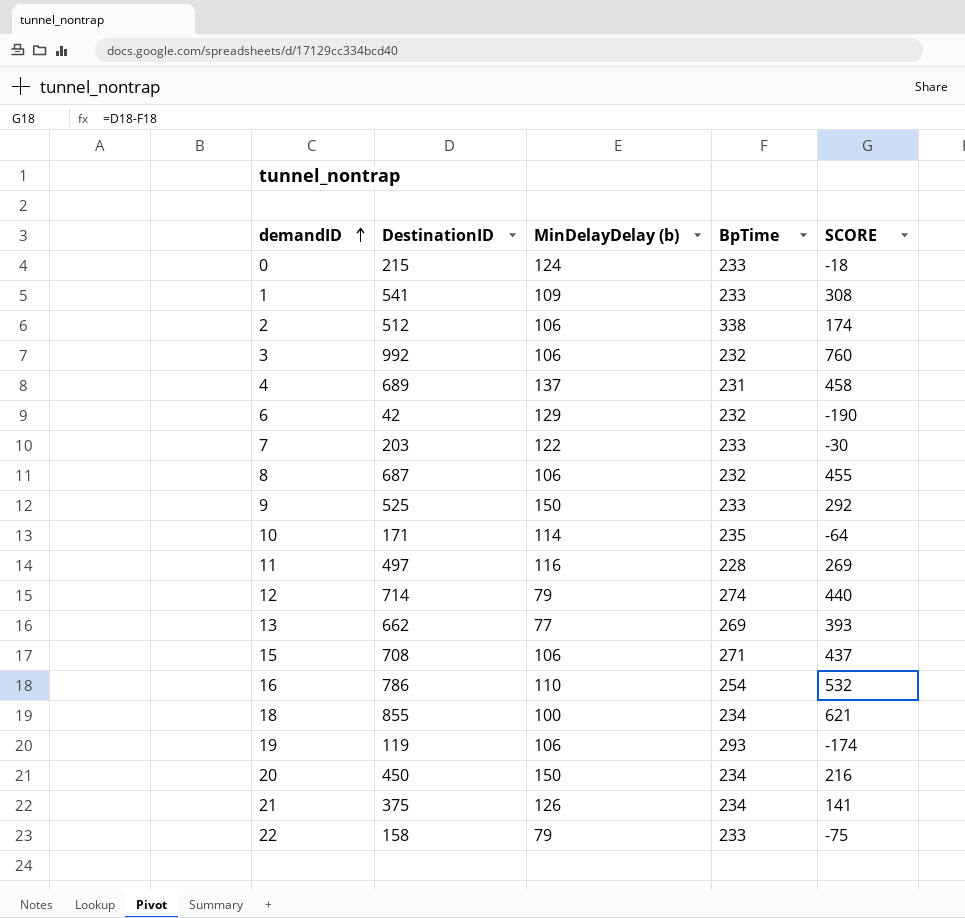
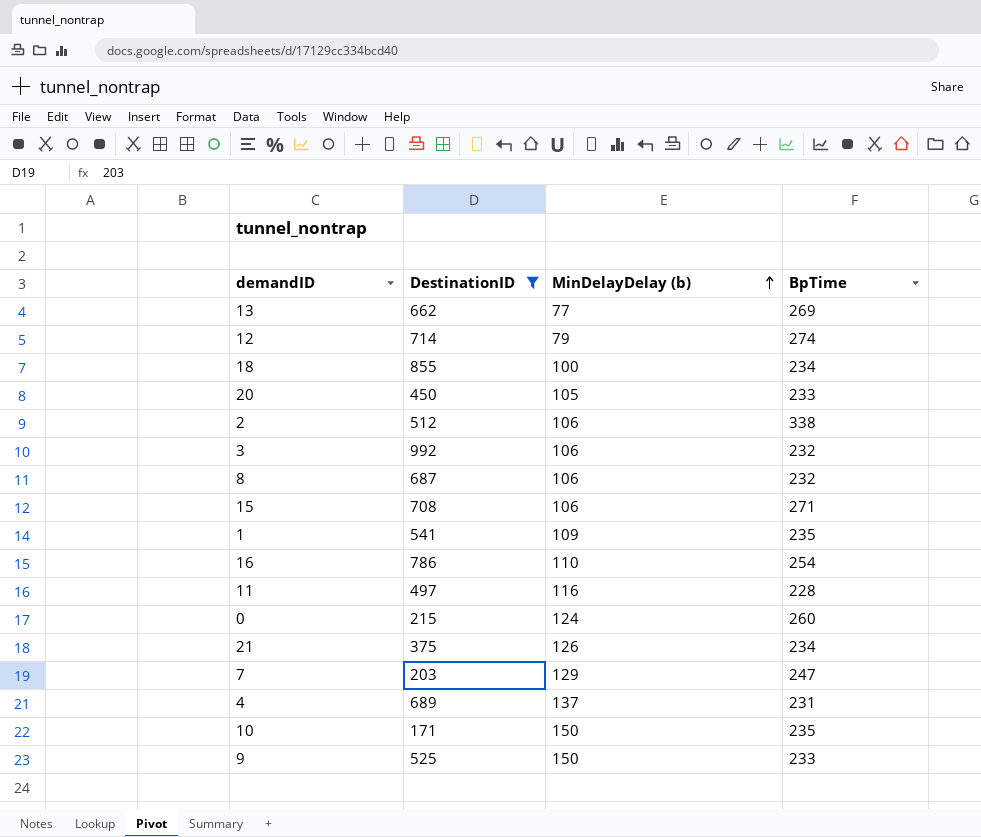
filter: none -> DestinationID >= 171
row order: demandID ascending -> MinDelayDelay (b) ascending
column SCORE | formula: [DestinationID] - [BpTime] -> none
20 | MinDelayDelay (b): 150 -> 105
20 | BpTime: 234 -> 233
1 | BpTime: 233 -> 235
0 | BpTime: 233 -> 260
7 | MinDelayDelay (b): 122 -> 129
7 | BpTime: 233 -> 247
10 | MinDelayDelay (b): 114 -> 150

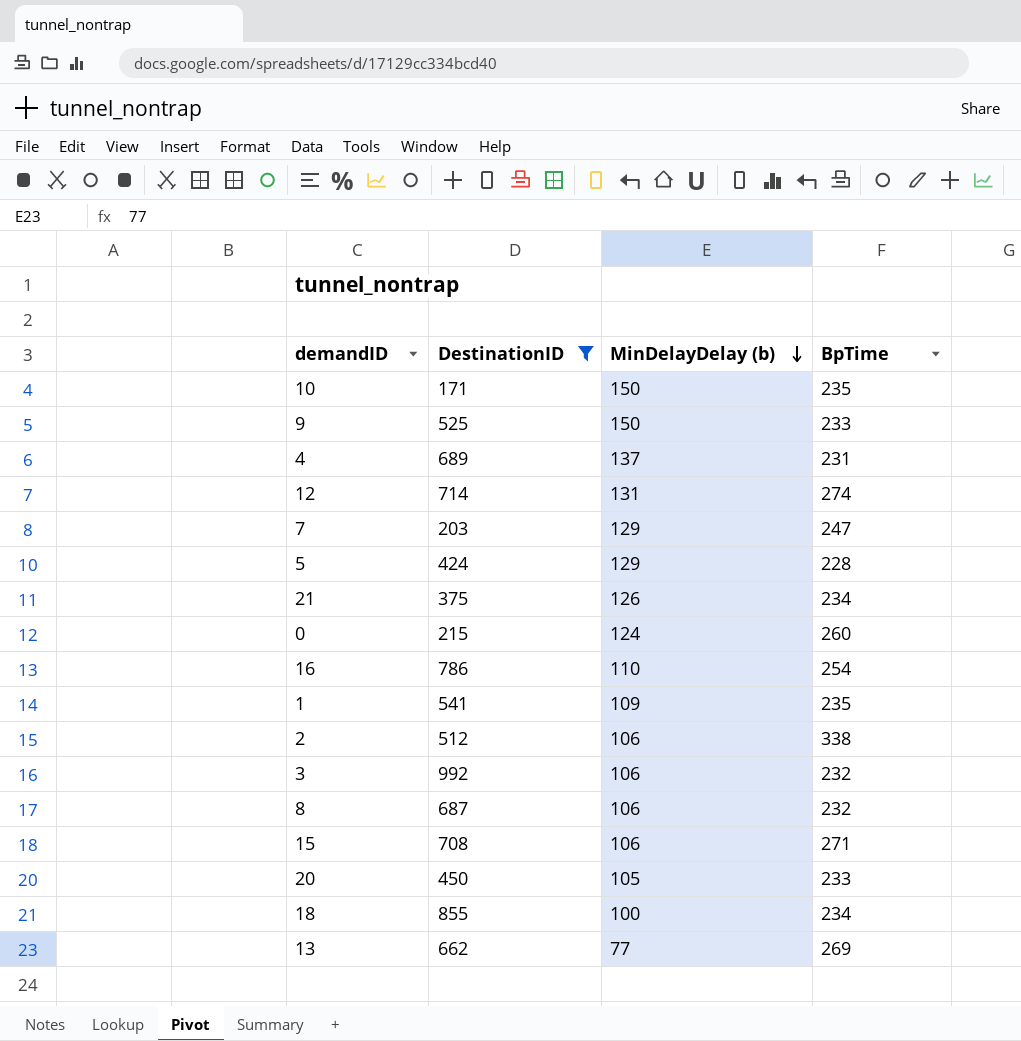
row order: MinDelayDelay (b) ascending -> MinDelayDelay (b) descending
row 11: 497 | 116 | 228 -> none
12 | MinDelayDelay (b): 79 -> 131
row 5: none -> 424 | 129 | 228

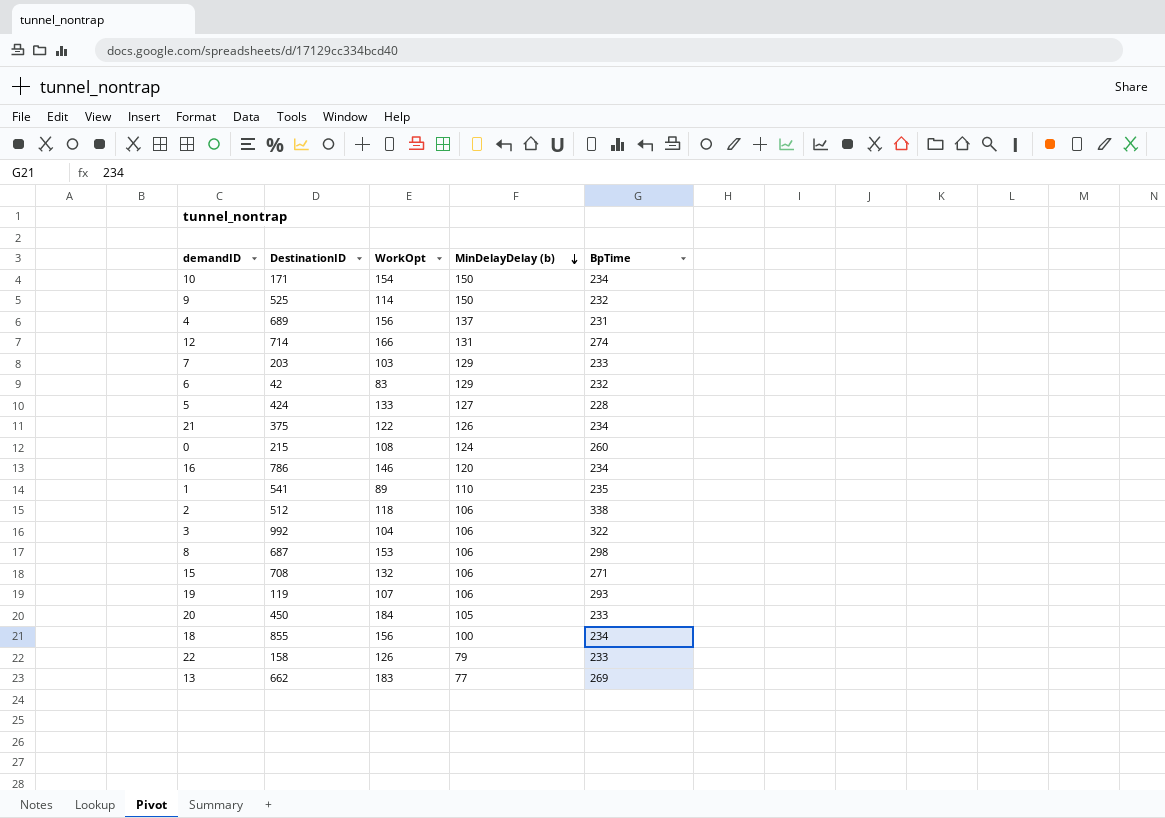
filter: DestinationID >= 171 -> none
column WorkOpt | position: none -> 3
10 | BpTime: 235 -> 234
9 | BpTime: 233 -> 232
7 | BpTime: 247 -> 233
5 | MinDelayDelay (b): 129 -> 127
16 | MinDelayDelay (b): 110 -> 120
16 | BpTime: 254 -> 234
1 | MinDelayDelay (b): 109 -> 110
3 | BpTime: 232 -> 322
8 | BpTime: 232 -> 298

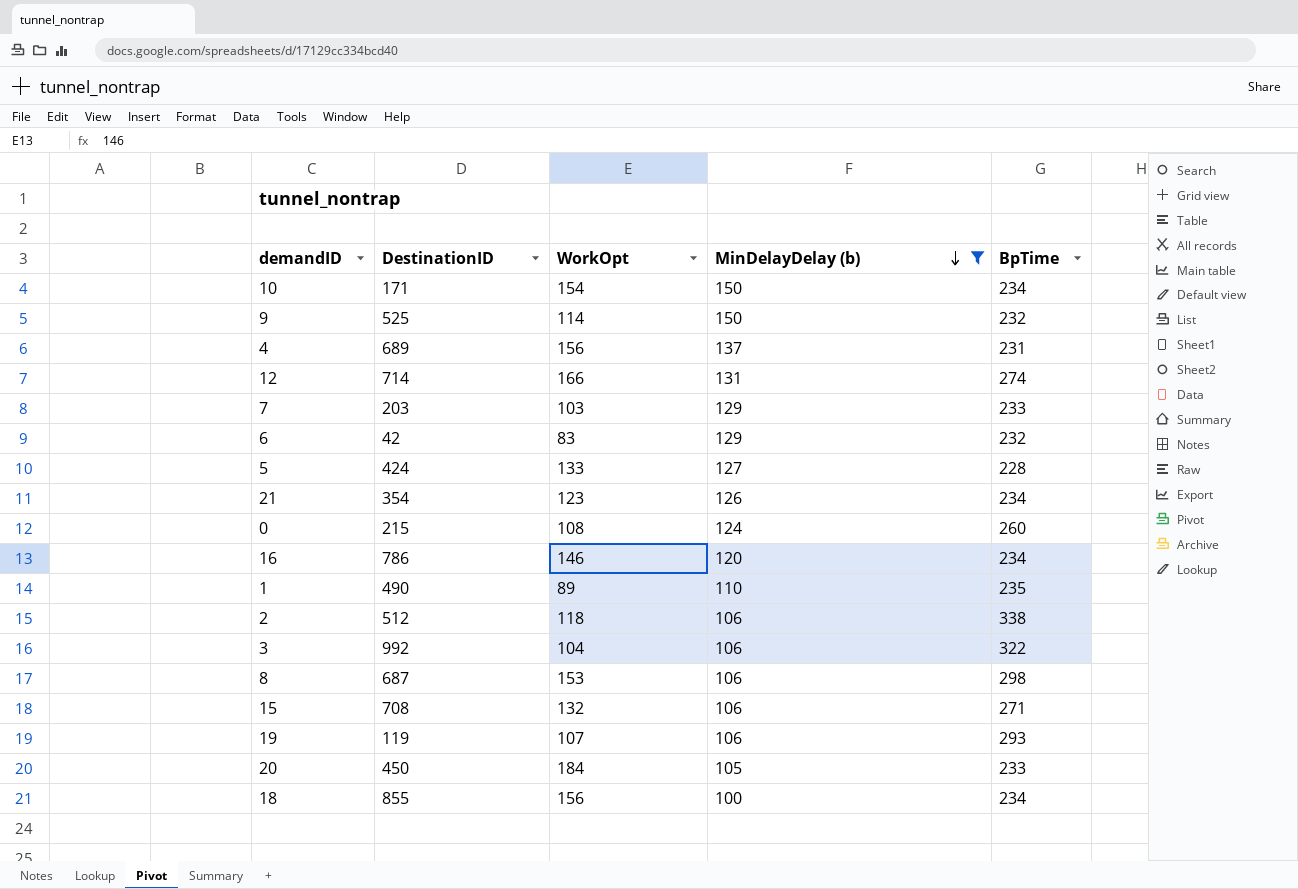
filter: none -> MinDelayDelay (b) >= 100
21 | DestinationID: 375 -> 354
21 | WorkOpt: 122 -> 123
1 | DestinationID: 541 -> 490

